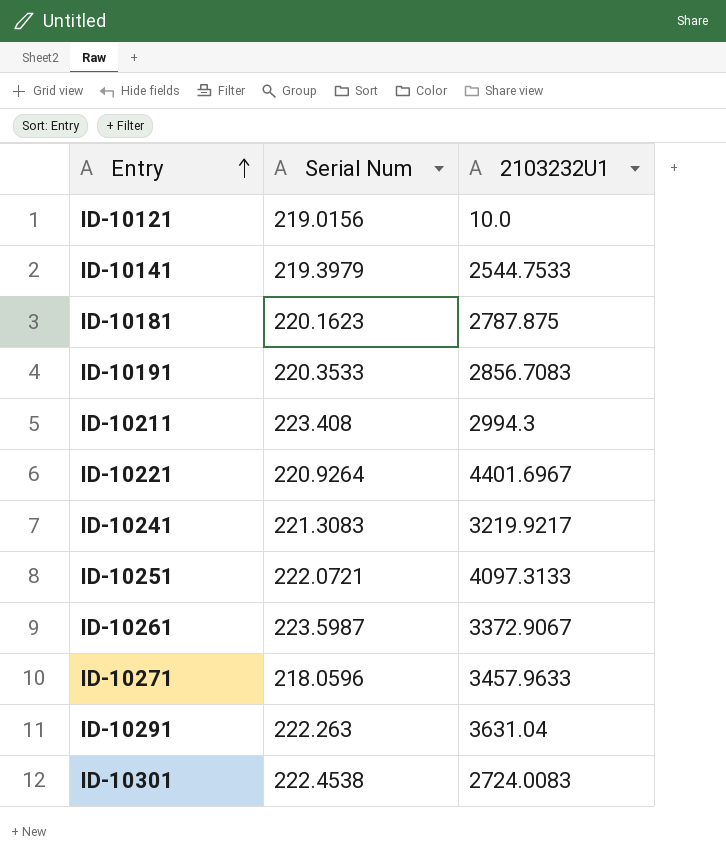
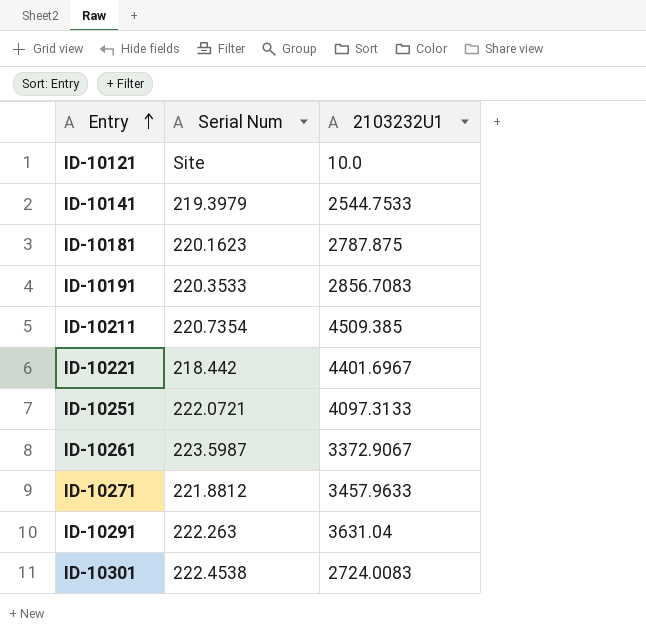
row ID-10241: 221.3083 | 3219.9217 -> none
ID-10121 | Serial Num: 219.0156 -> Site
ID-10211 | Serial Num: 223.408 -> 220.7354
ID-10211 | 2103232U1: 2994.3 -> 4509.385
ID-10221 | Serial Num: 220.9264 -> 218.442
ID-10271 | Serial Num: 218.0596 -> 221.8812

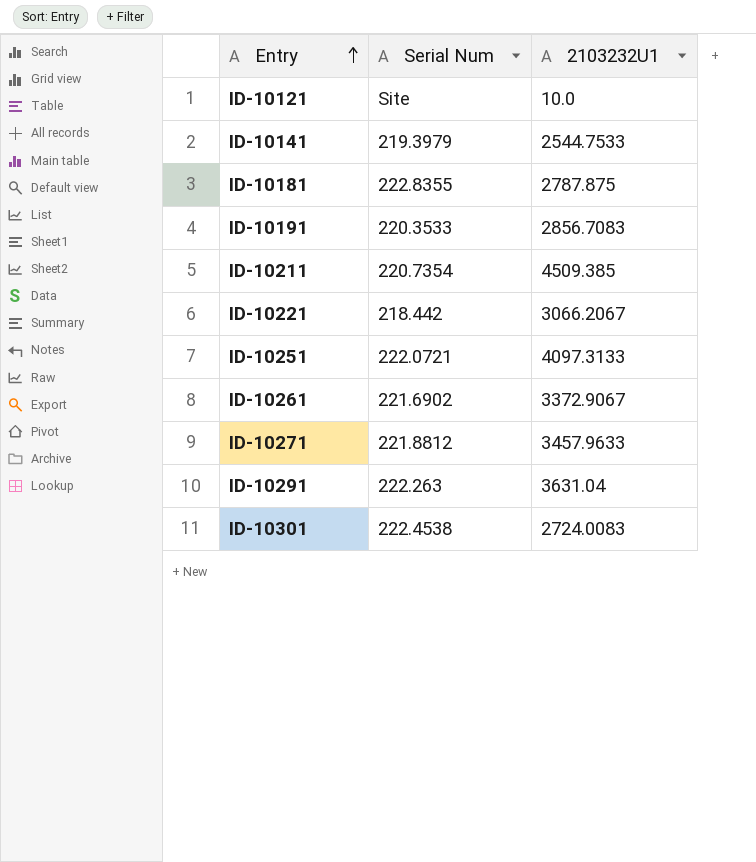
ID-10181 | Serial Num: 220.1623 -> 222.8355
ID-10221 | 2103232U1: 4401.6967 -> 3066.2067
ID-10261 | Serial Num: 223.5987 -> 221.6902

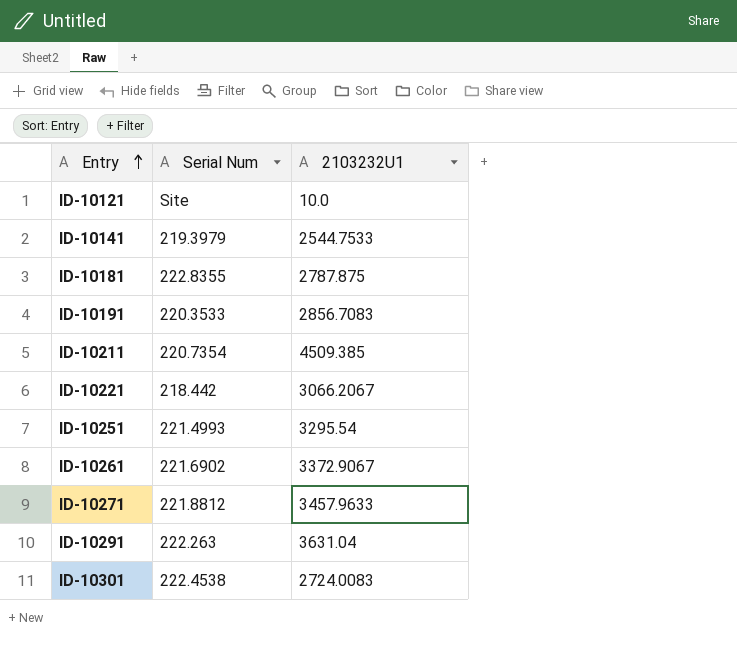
ID-10251 | Serial Num: 222.0721 -> 221.4993
ID-10251 | 2103232U1: 4097.3133 -> 3295.54

